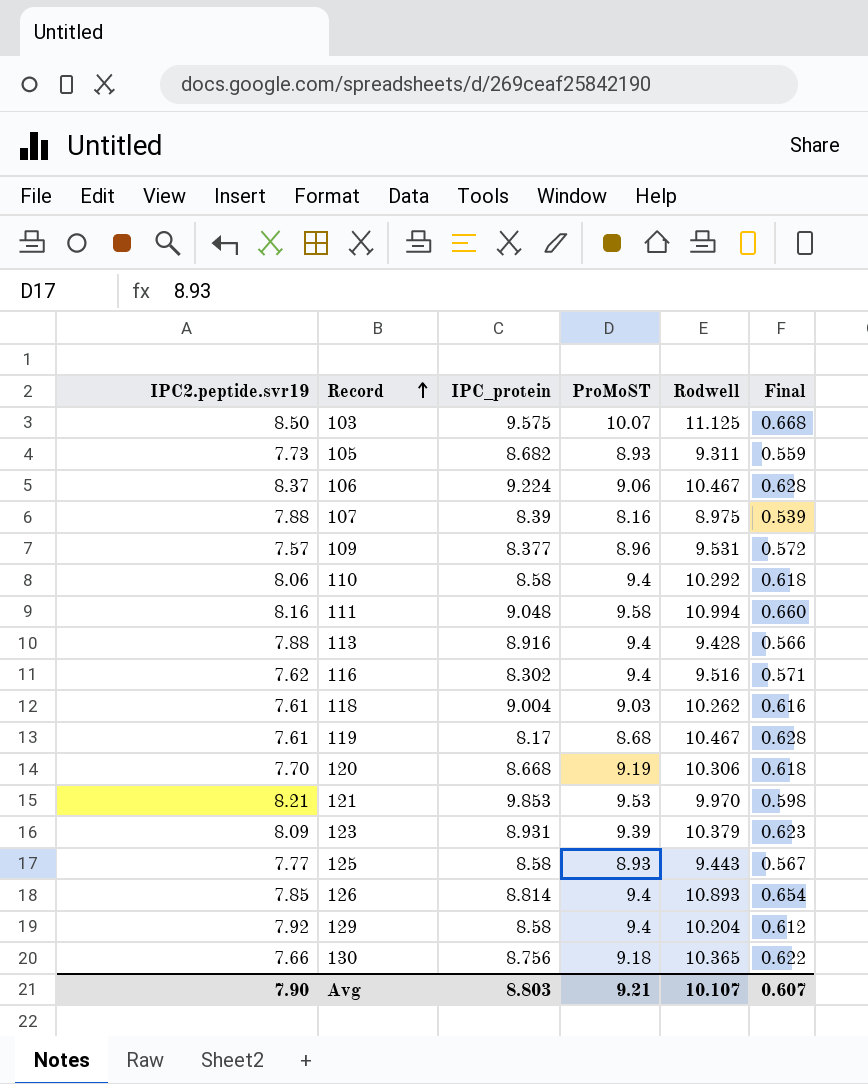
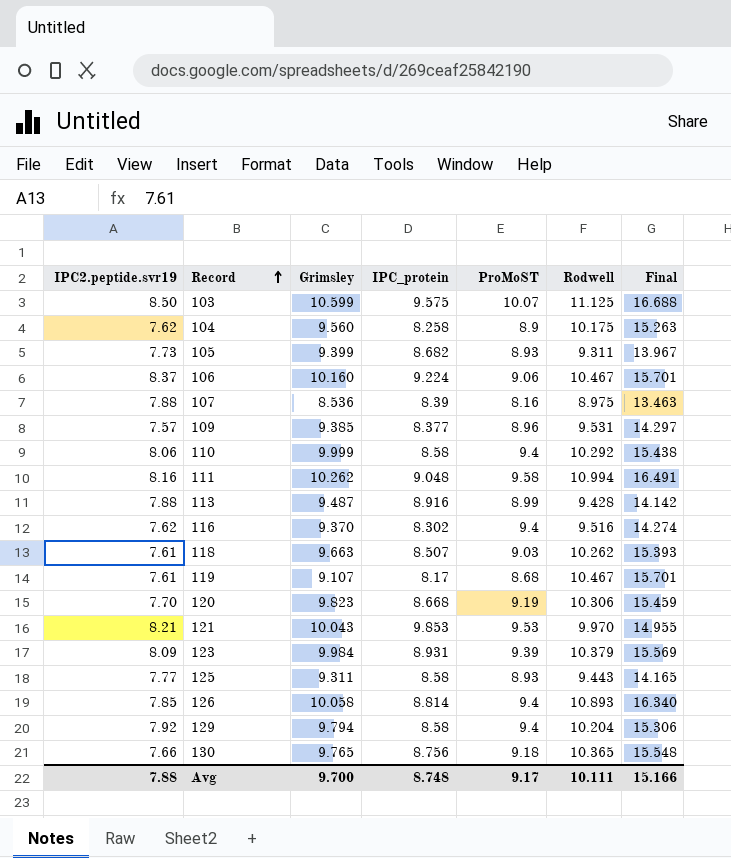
column Grimsley | position: none -> 3
column Final | formula: [Rodwell] * 0.06 -> [Rodwell] * 1.5
row 104: none -> 7.62 | 9.560 | 8.258 | 8.9 | 10.175 | 15.263
113 | ProMoST: 9.4 -> 8.99
118 | IPC_protein: 9.004 -> 8.507
Avg | IPC2.peptide.svr19: 7.90 -> 7.88
Avg | IPC_protein: 8.803 -> 8.748
Avg | ProMoST: 9.21 -> 9.17
Avg | Rodwell: 10.107 -> 10.111
Avg | Final: 0.607 -> 15.166

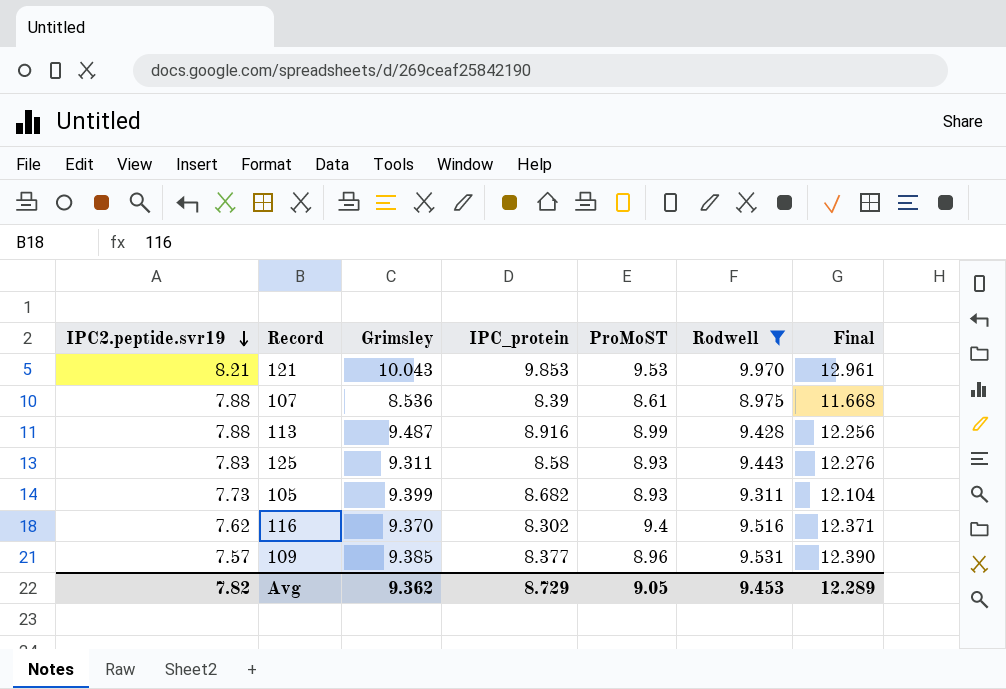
filter: none -> Rodwell <= 9.970
row order: Record ascending -> IPC2.peptide.svr19 descending
column Final | formula: [Rodwell] * 1.5 -> [Rodwell] * 1.3
107 | ProMoST: 8.16 -> 8.61
125 | IPC2.peptide.svr19: 7.77 -> 7.83
Avg | IPC2.peptide.svr19: 7.88 -> 7.82
Avg | Grimsley: 9.700 -> 9.362
Avg | IPC_protein: 8.748 -> 8.729
Avg | ProMoST: 9.17 -> 9.05
Avg | Rodwell: 10.111 -> 9.453
Avg | Final: 15.166 -> 12.289

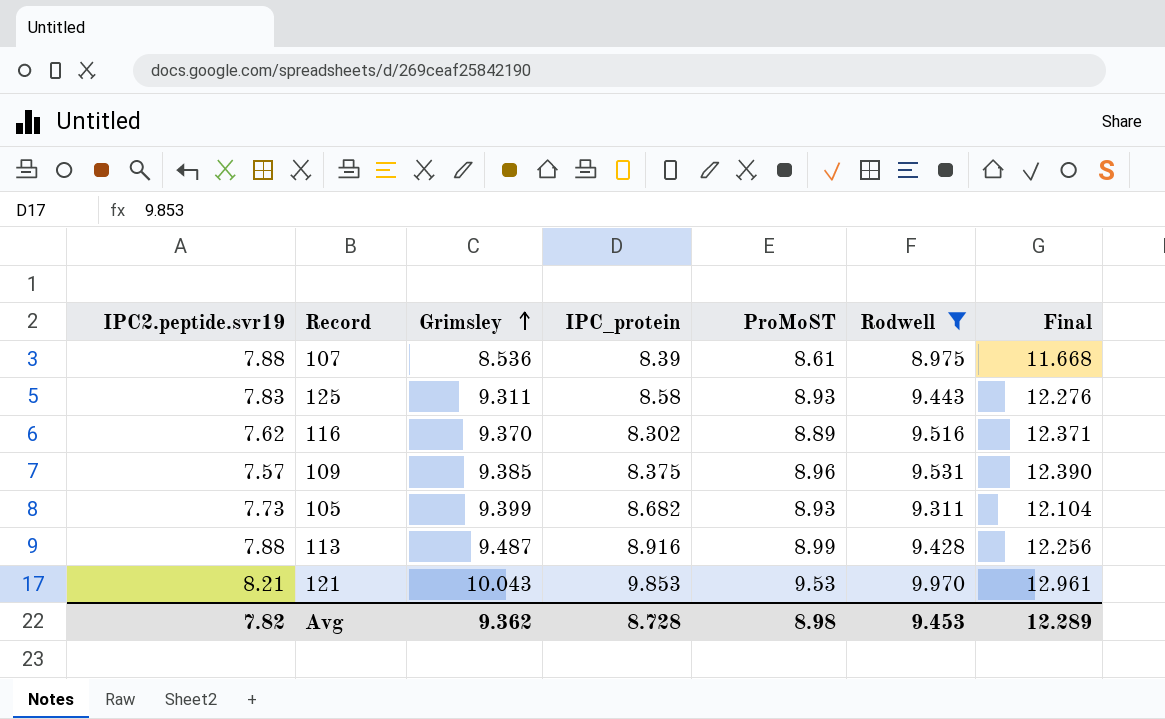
row order: IPC2.peptide.svr19 descending -> Grimsley ascending
116 | ProMoST: 9.4 -> 8.89
109 | IPC_protein: 8.377 -> 8.375
Avg | IPC_protein: 8.729 -> 8.728
Avg | ProMoST: 9.05 -> 8.98

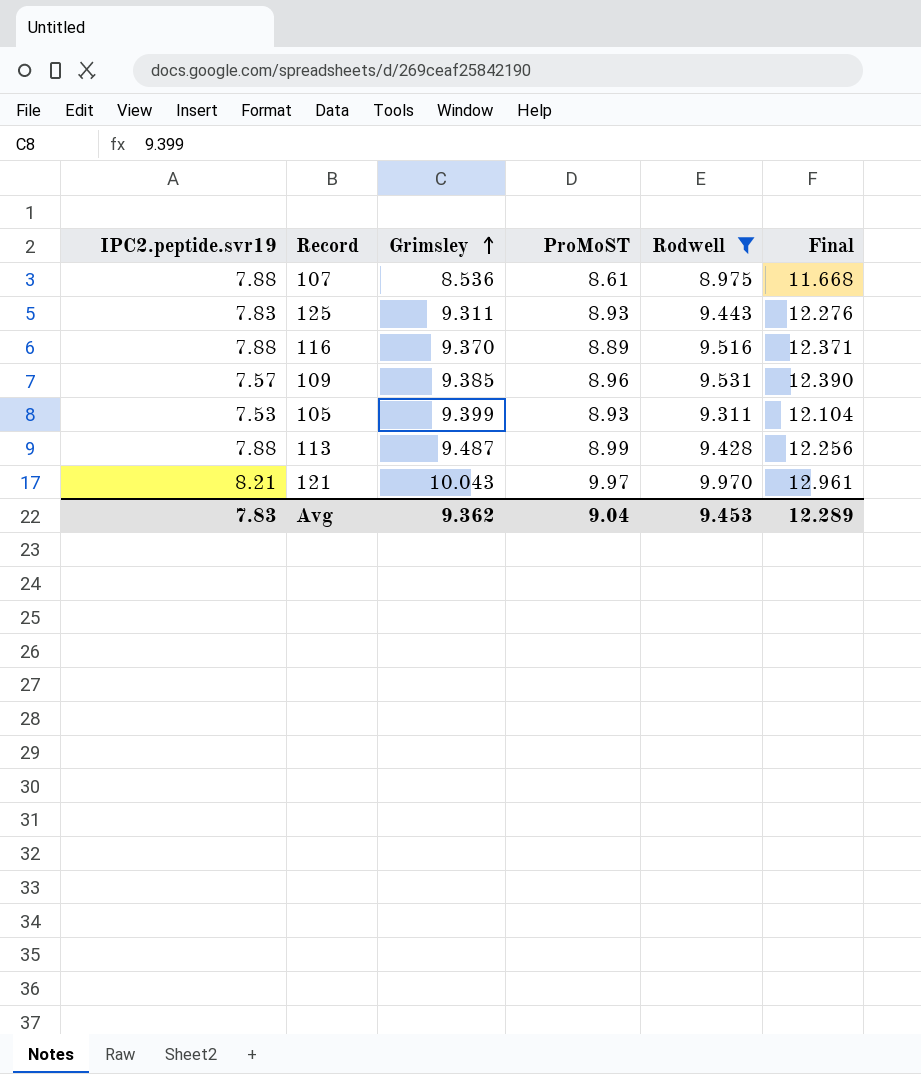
column IPC_protein | position: 4 -> none
116 | IPC2.peptide.svr19: 7.62 -> 7.88
105 | IPC2.peptide.svr19: 7.73 -> 7.53
121 | ProMoST: 9.53 -> 9.97
Avg | IPC2.peptide.svr19: 7.82 -> 7.83
Avg | ProMoST: 8.98 -> 9.04

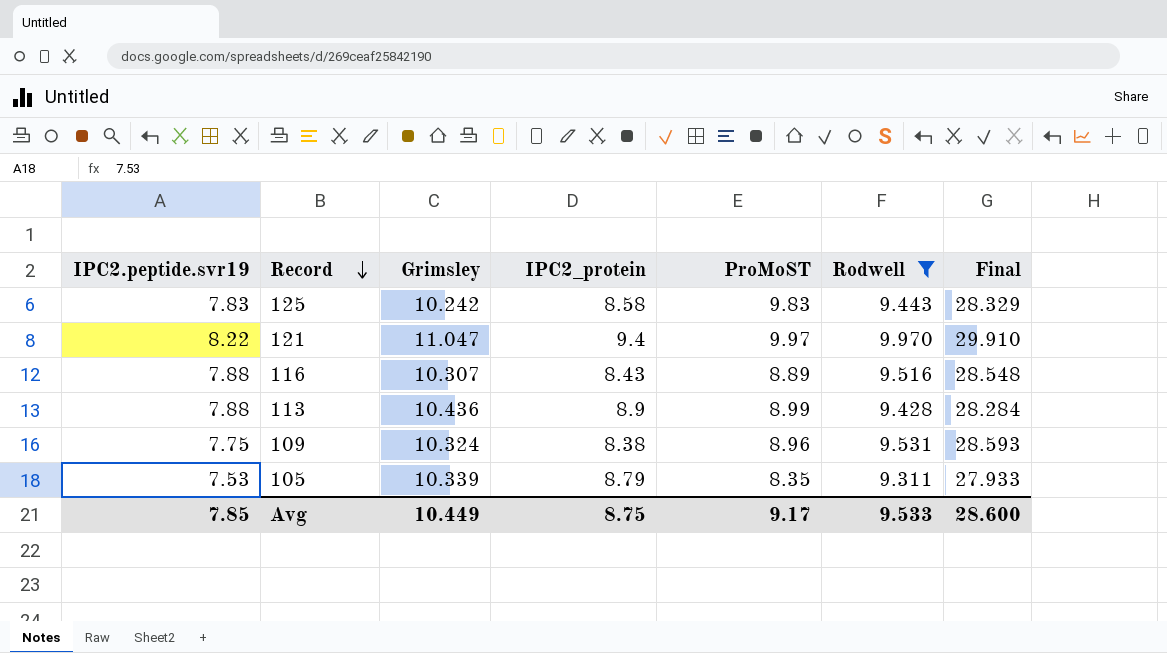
row order: Grimsley ascending -> Record descending
column IPC2_protein | position: none -> 4
column Final | formula: [Rodwell] * 1.3 -> [Rodwell] * 3
row 107: 7.88 | 8.536 | 8.61 | 8.975 | 11.668 -> none
125 | Grimsley: 9.311 -> 10.242
125 | ProMoST: 8.93 -> 9.83
121 | IPC2.peptide.svr19: 8.21 -> 8.22
121 | Grimsley: 10.043 -> 11.047
116 | Grimsley: 9.370 -> 10.307
113 | Grimsley: 9.487 -> 10.436
109 | IPC2.peptide.svr19: 7.57 -> 7.75
109 | Grimsley: 9.385 -> 10.324
105 | Grimsley: 9.399 -> 10.339
105 | ProMoST: 8.93 -> 8.35
Avg | IPC2.peptide.svr19: 7.83 -> 7.85
Avg | Grimsley: 9.362 -> 10.449
Avg | ProMoST: 9.04 -> 9.17
Avg | Rodwell: 9.453 -> 9.533
Avg | Final: 12.289 -> 28.600

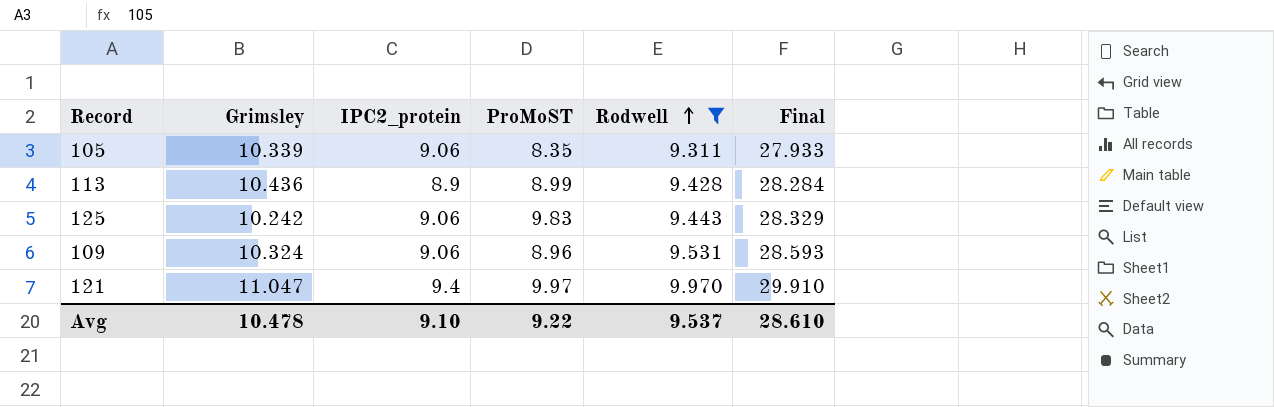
row order: Record descending -> Rodwell ascending
column IPC2.peptide.svr19 | position: 1 -> none
row 116: 7.88 | 10.307 | 8.43 | 8.89 | 9.516 | 28.548 -> none
105 | IPC2_protein: 8.79 -> 9.06
125 | IPC2_protein: 8.58 -> 9.06
109 | IPC2_protein: 8.38 -> 9.06
Avg | Grimsley: 10.449 -> 10.478
Avg | IPC2_protein: 8.75 -> 9.10
Avg | ProMoST: 9.17 -> 9.22
Avg | Rodwell: 9.533 -> 9.537
Avg | Final: 28.600 -> 28.610

